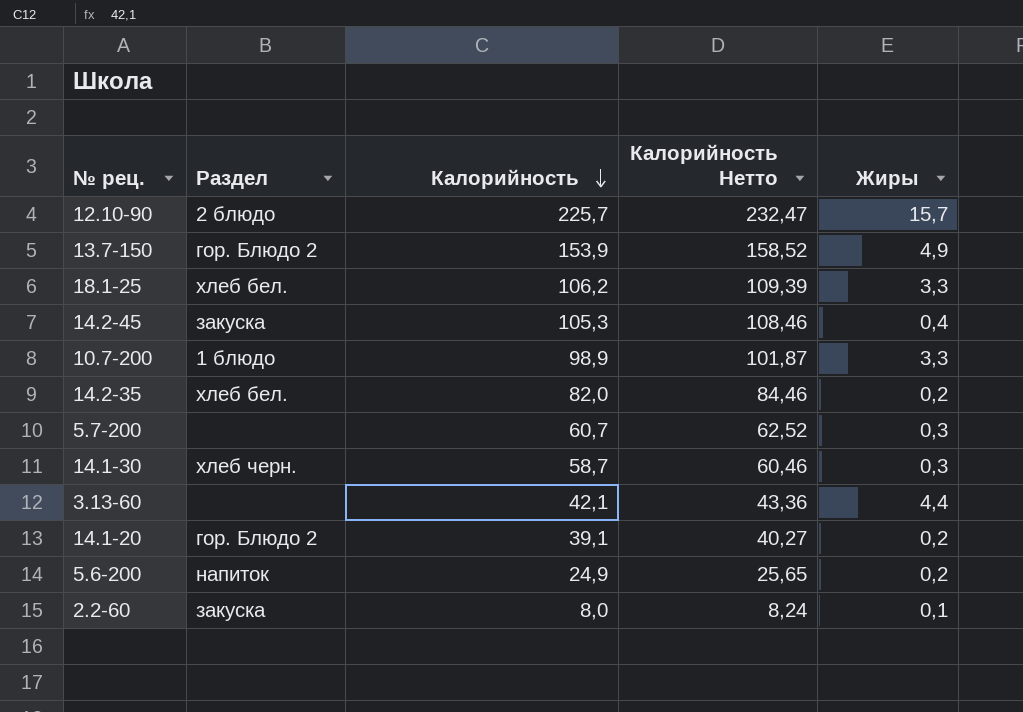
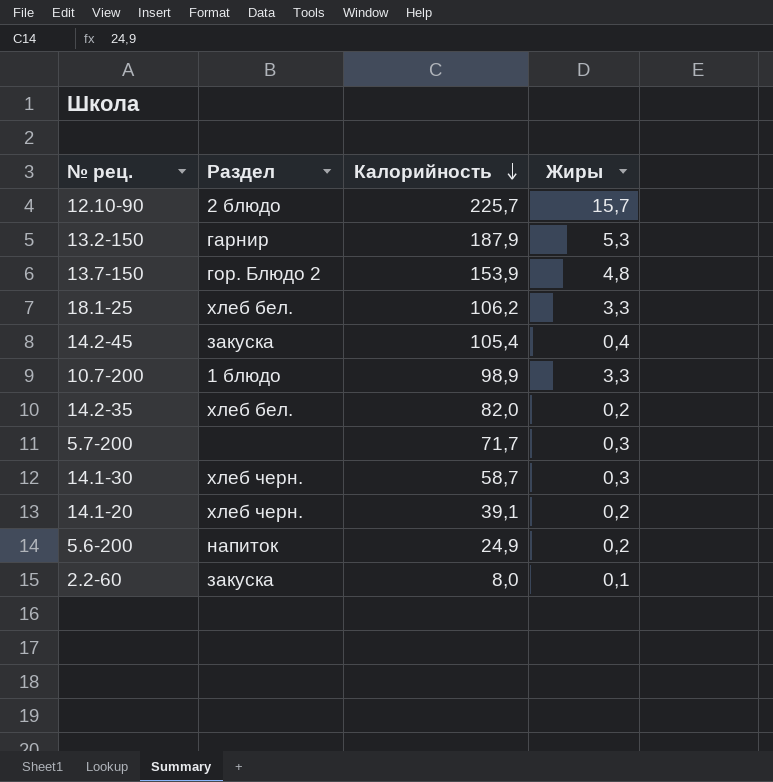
column Калорийность Нетто | formula: [Калорийность] * 1,03 -> none
row 3.13-60: none | 42,1 | 43,36 | 4,4 -> none
row 13.2-150: none -> гарнир | 187,9 | 5,3
13.7-150 | Жиры: 4,9 -> 4,8
14.2-45 | Калорийность: 105,3 -> 105,4
5.7-200 | Калорийность: 60,7 -> 71,7
14.1-20 | Раздел: гор. Блюдо 2 -> хлеб черн.

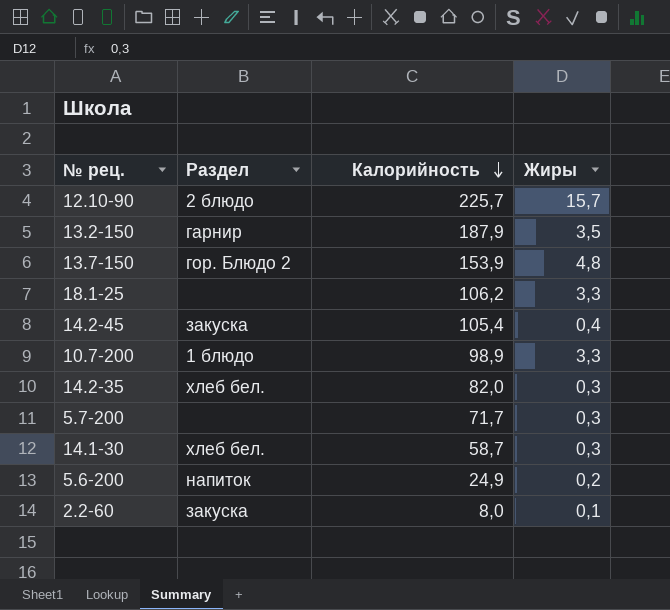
row 14.1-20: хлеб черн. | 39,1 | 0,2 -> none
13.2-150 | Жиры: 5,3 -> 3,5
18.1-25 | Раздел: хлеб бел. -> none
14.2-35 | Жиры: 0,2 -> 0,3
14.1-30 | Раздел: хлеб черн. -> хлеб бел.

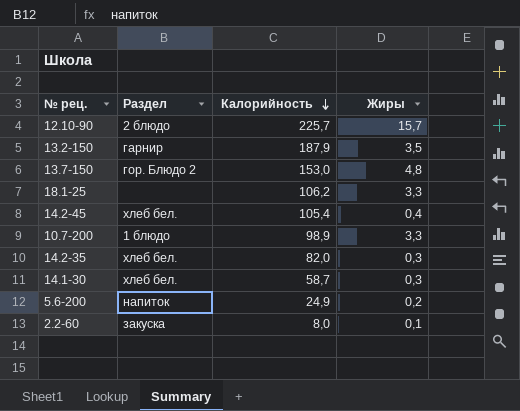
row 5.7-200: none | 71,7 | 0,3 -> none
13.7-150 | Калорийность: 153,9 -> 153,0
14.2-45 | Раздел: закуска -> хлеб бел.

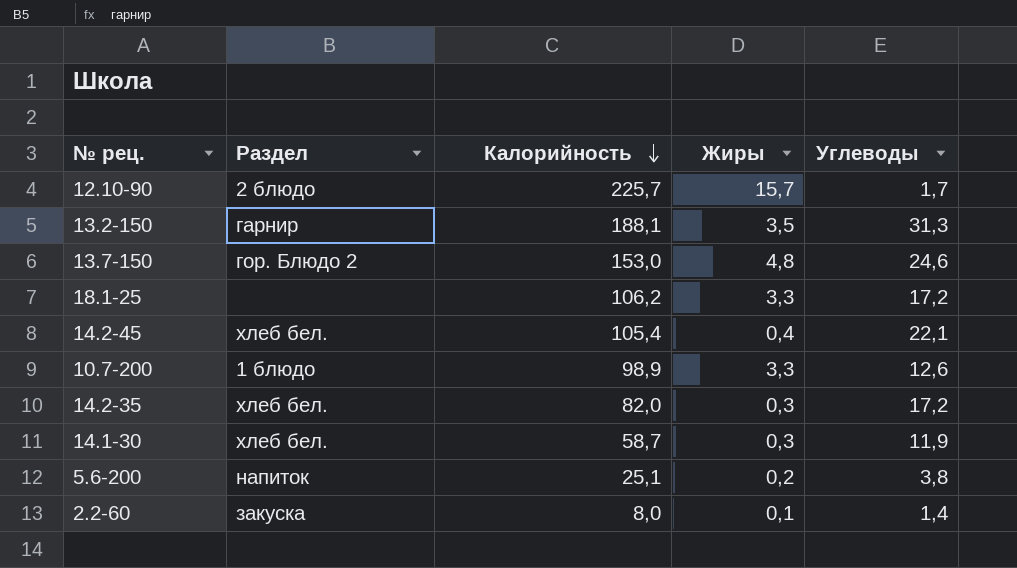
column Углеводы | position: none -> 5
13.2-150 | Калорийность: 187,9 -> 188,1
5.6-200 | Калорийность: 24,9 -> 25,1

